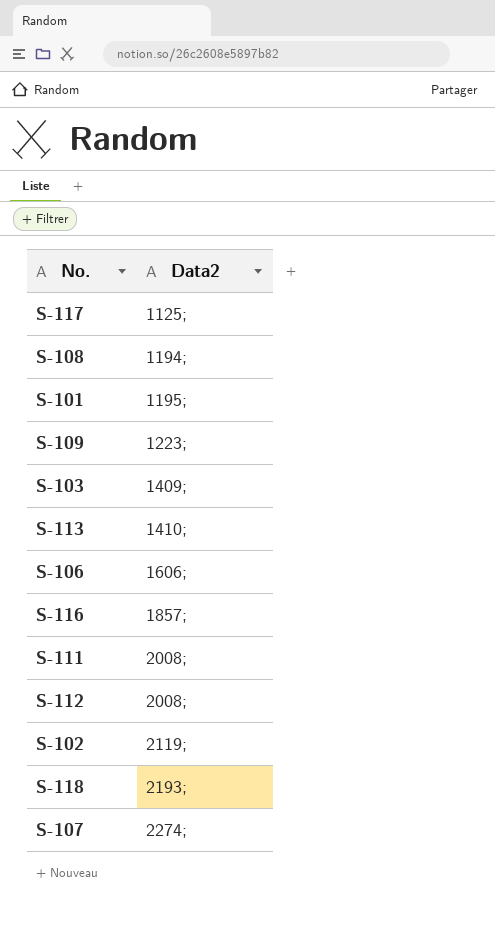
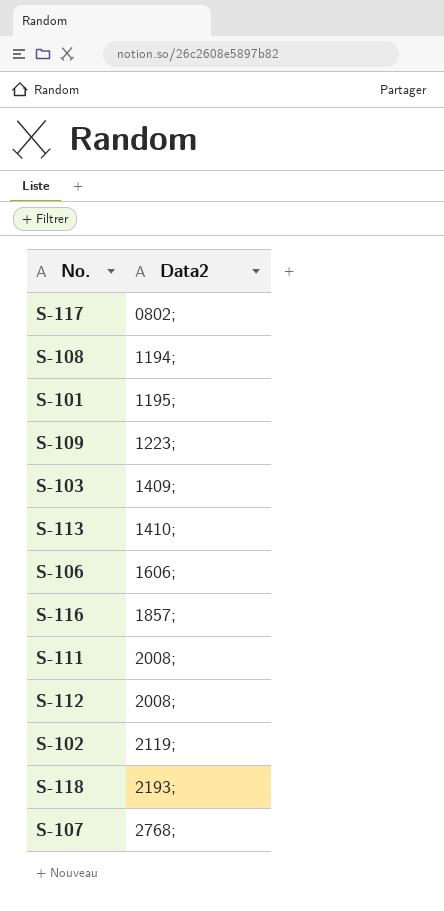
S-117 | Data2: 1125; -> 0802;
S-107 | Data2: 2274; -> 2768;

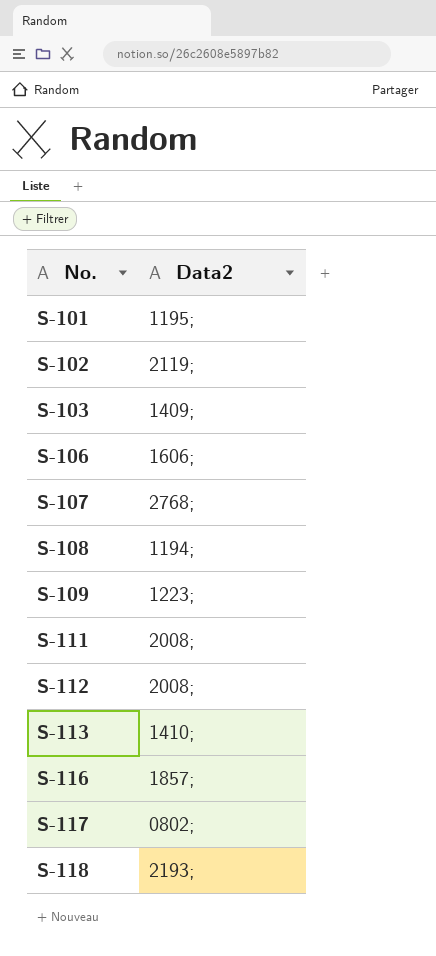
row order: Data2 ascending -> No. ascending

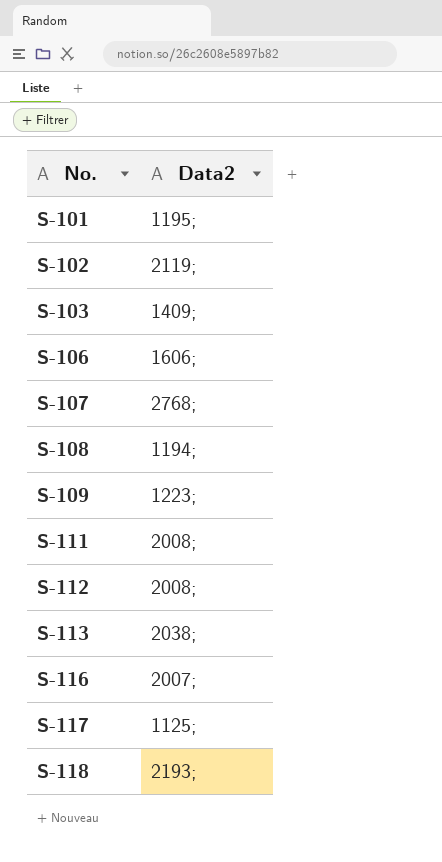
S-113 | Data2: 1410; -> 2038;
S-116 | Data2: 1857; -> 2007;
S-117 | Data2: 0802; -> 1125;

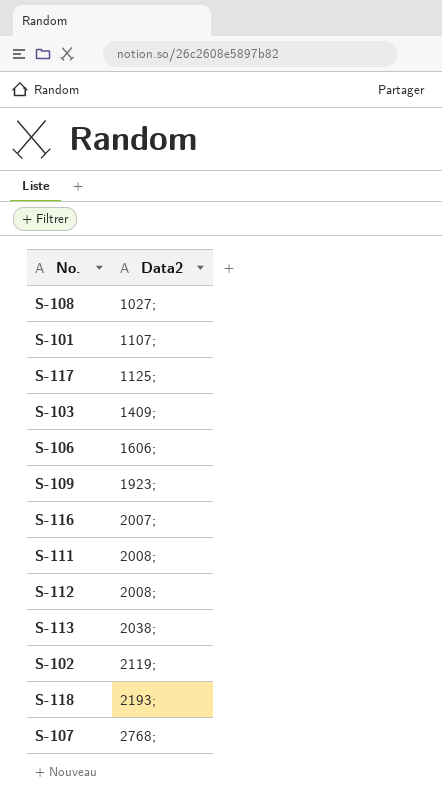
row order: No. ascending -> Data2 ascending
S-108 | Data2: 1194; -> 1027;
S-101 | Data2: 1195; -> 1107;
S-109 | Data2: 1223; -> 1923;

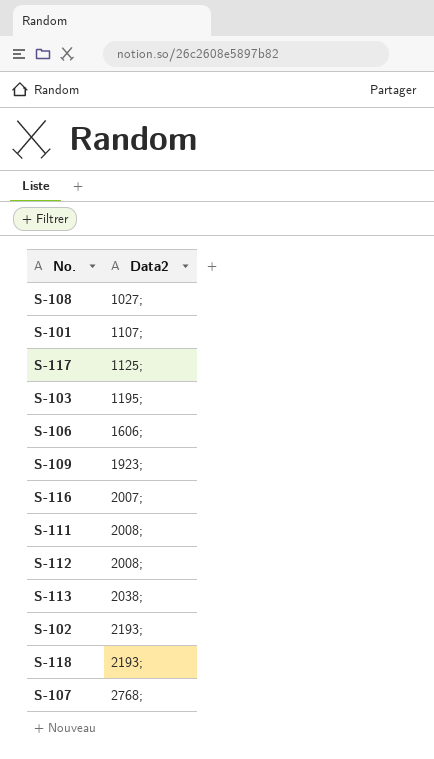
S-103 | Data2: 1409; -> 1195;
S-102 | Data2: 2119; -> 2193;

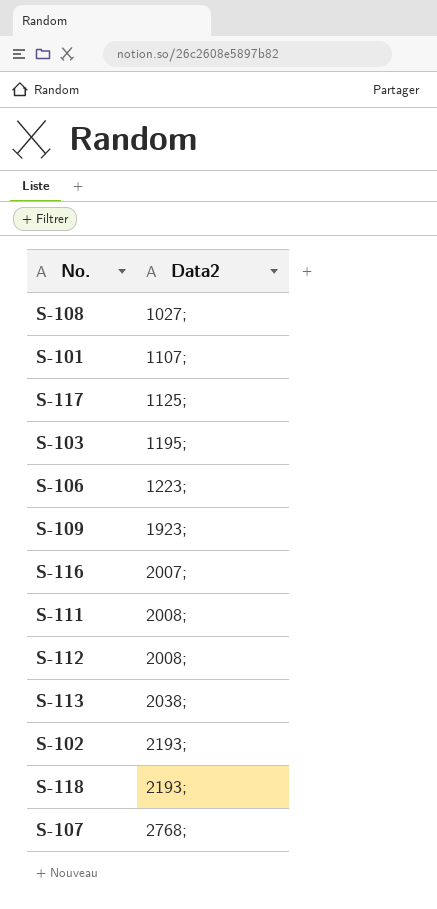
S-106 | Data2: 1606; -> 1223;

